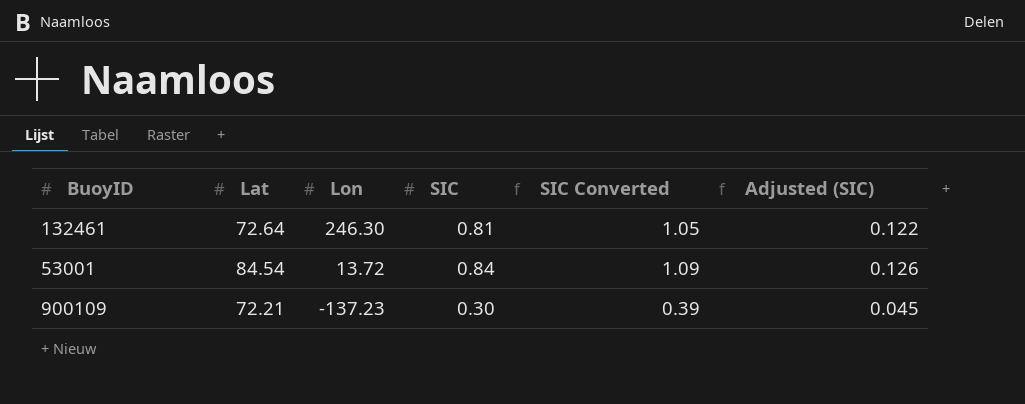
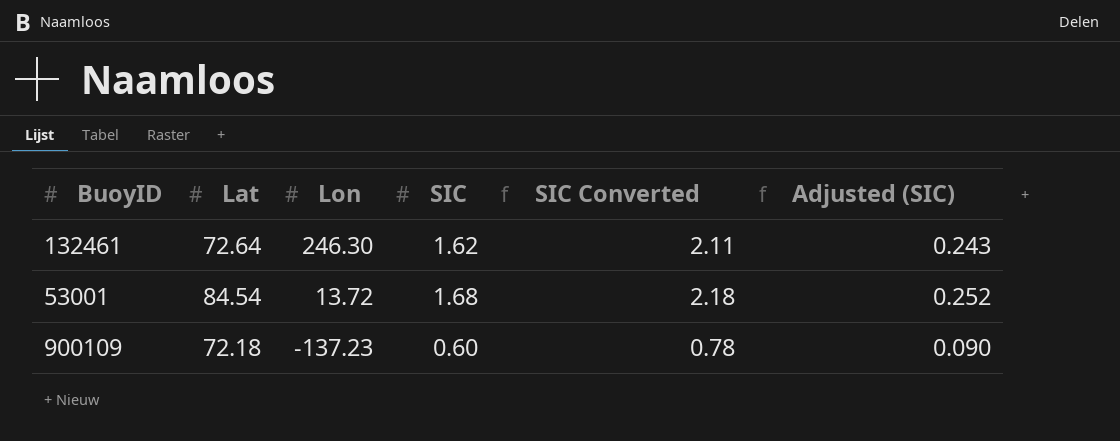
132461 | SIC: 0.81 -> 1.62
132461 | SIC Converted: 1.05 -> 2.11
132461 | Adjusted (SIC): 0.122 -> 0.243
53001 | SIC: 0.84 -> 1.68
53001 | SIC Converted: 1.09 -> 2.18
53001 | Adjusted (SIC): 0.126 -> 0.252
900109 | Lat: 72.21 -> 72.18
900109 | SIC: 0.30 -> 0.60
900109 | SIC Converted: 0.39 -> 0.78
900109 | Adjusted (SIC): 0.045 -> 0.090

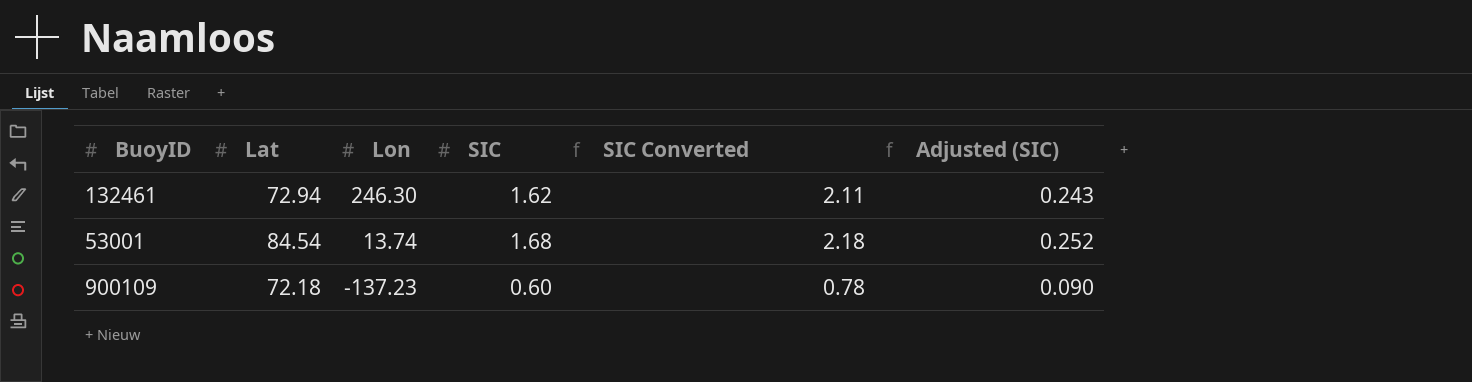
132461 | Lat: 72.64 -> 72.94
53001 | Lon: 13.72 -> 13.74

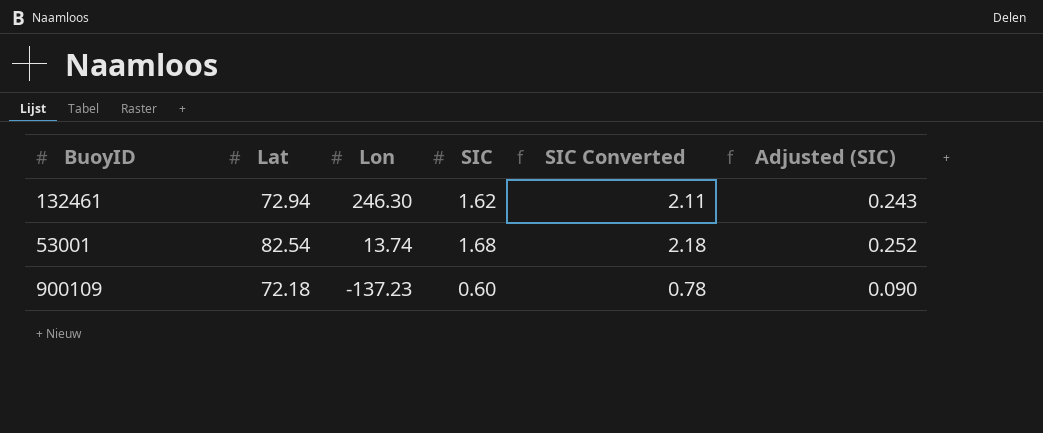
53001 | Lat: 84.54 -> 82.54

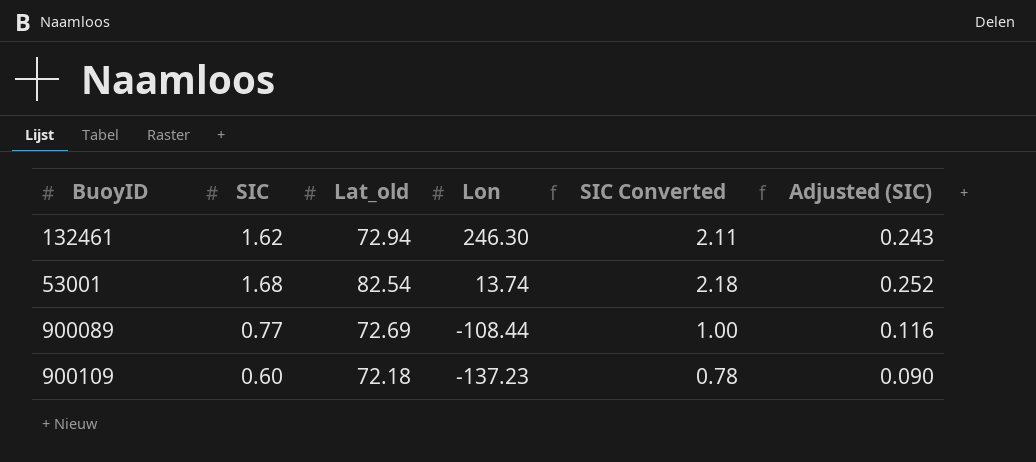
column SIC | position: 4 -> 2
column name: Lat -> Lat_old
row 900089: none -> 0.77 | 72.69 | -108.44 | 1.00 | 0.116

